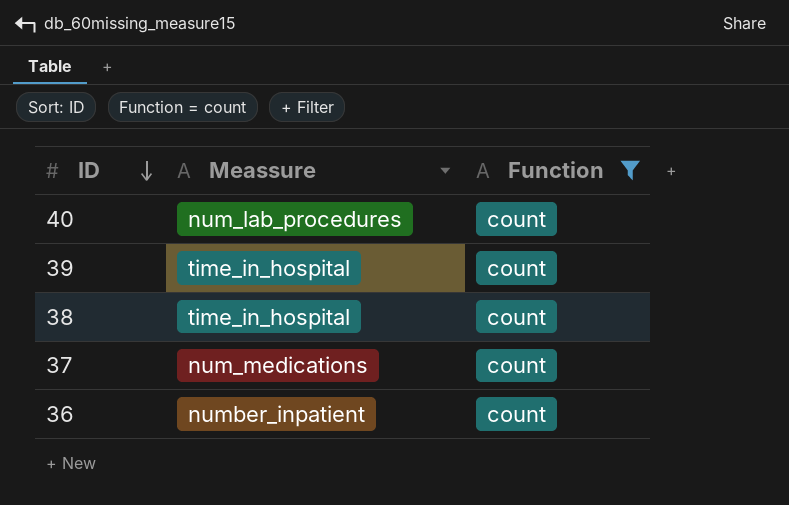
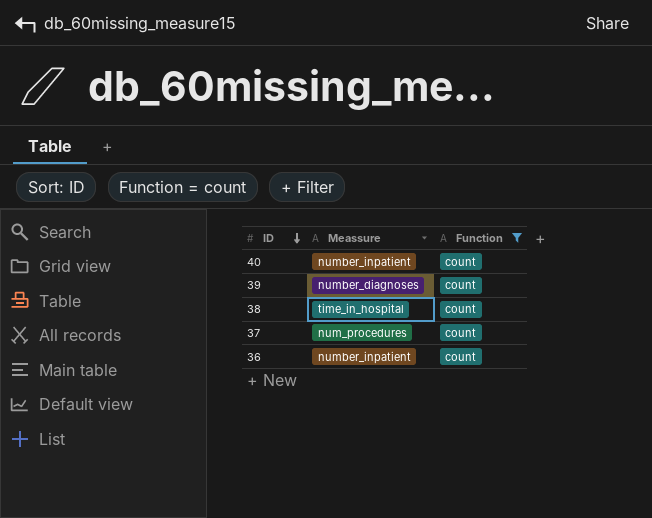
40 | Meassure: num_lab_procedures -> number_inpatient
39 | Meassure: time_in_hospital -> number_diagnoses
37 | Meassure: num_medications -> num_procedures

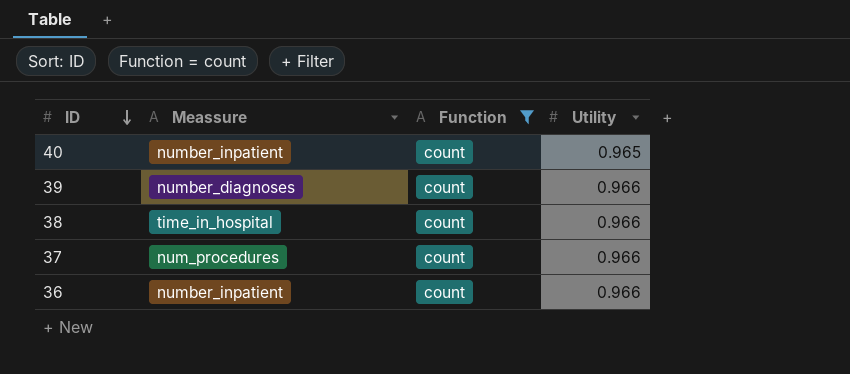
column Utility | position: none -> 4

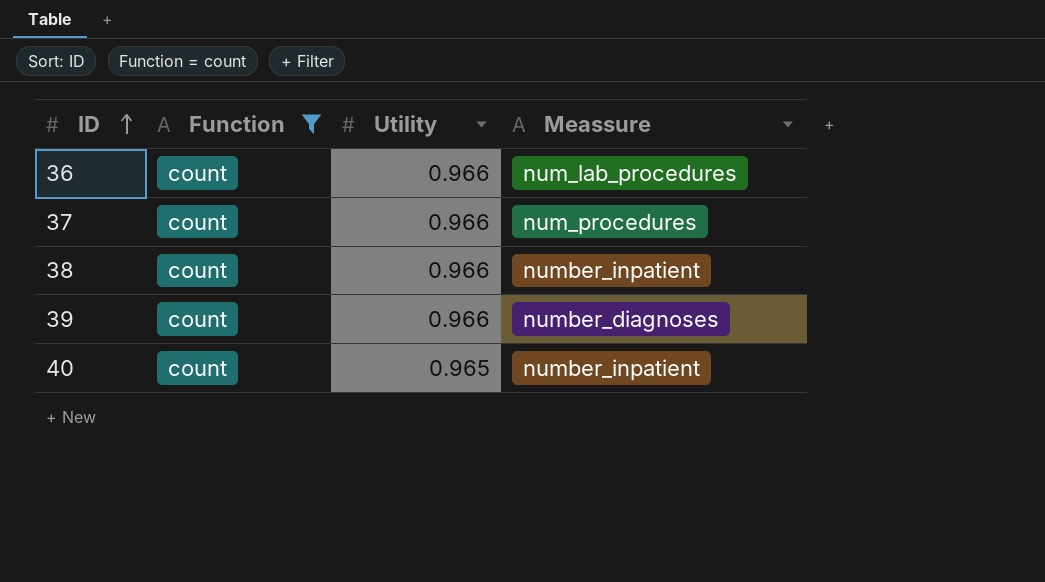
row order: ID descending -> ID ascending
column Meassure | position: 2 -> 4
36 | Meassure: number_inpatient -> num_lab_procedures
38 | Meassure: time_in_hospital -> number_inpatient

